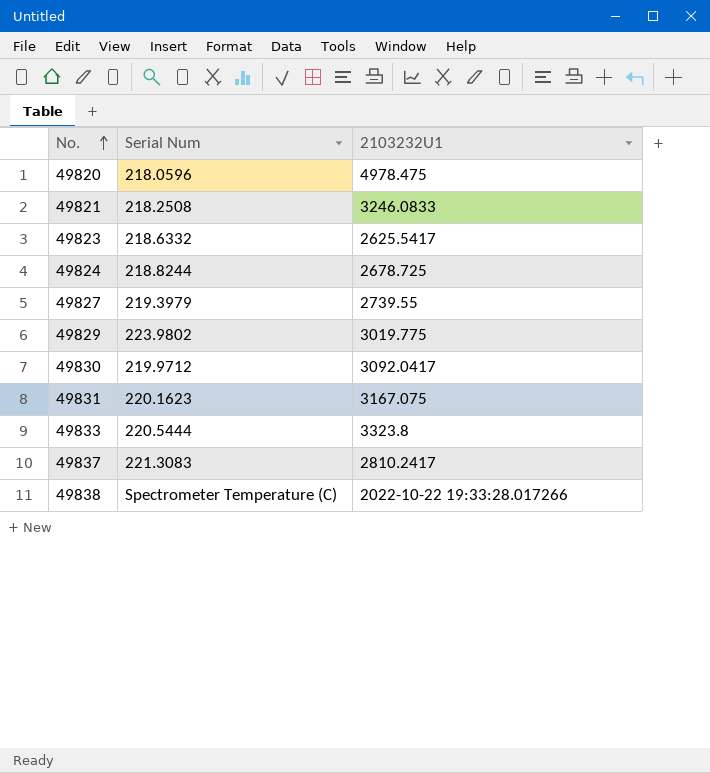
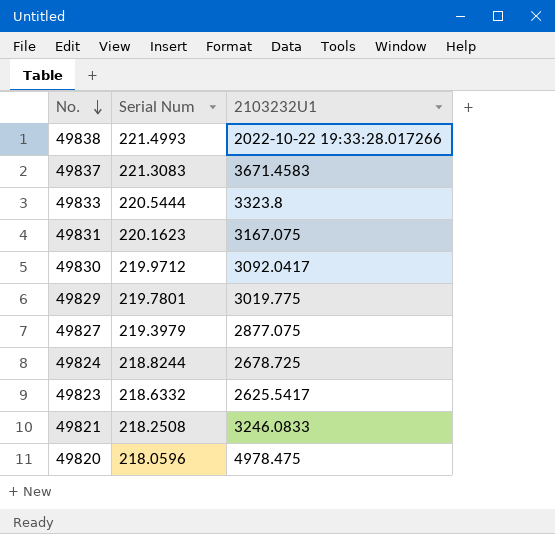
row order: No. ascending -> No. descending
49838 | Serial Num: Spectrometer Temperature (C) -> 221.4993
49837 | 2103232U1: 2810.2417 -> 3671.4583
49829 | Serial Num: 223.9802 -> 219.7801
49827 | 2103232U1: 2739.55 -> 2877.075

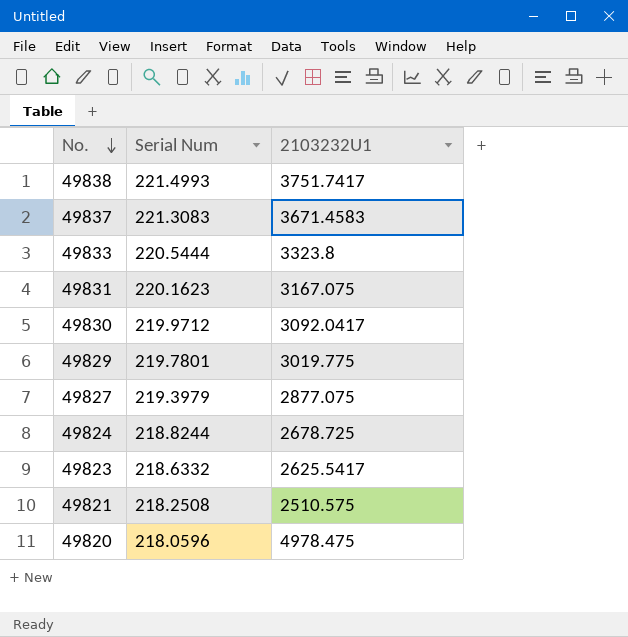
49838 | 2103232U1: 2022-10-22 19:33:28.017266 -> 3751.7417
49821 | 2103232U1: 3246.0833 -> 2510.575

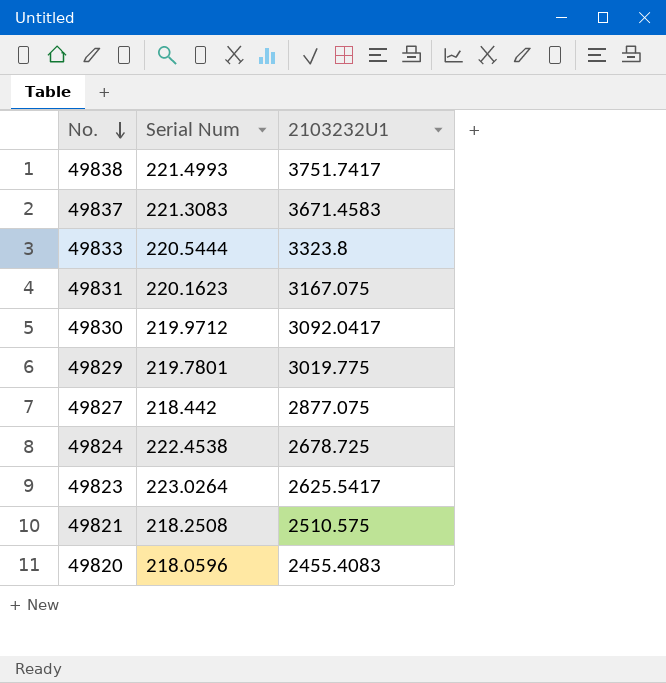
49827 | Serial Num: 219.3979 -> 218.442
49824 | Serial Num: 218.8244 -> 222.4538
49823 | Serial Num: 218.6332 -> 223.0264
49820 | 2103232U1: 4978.475 -> 2455.4083

